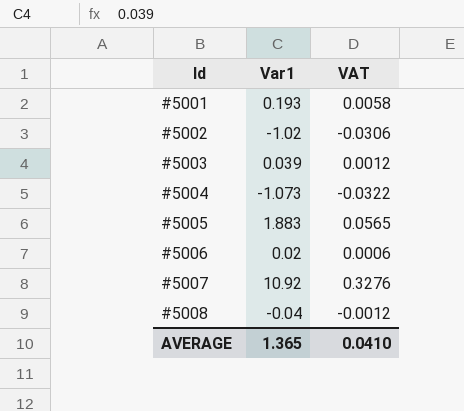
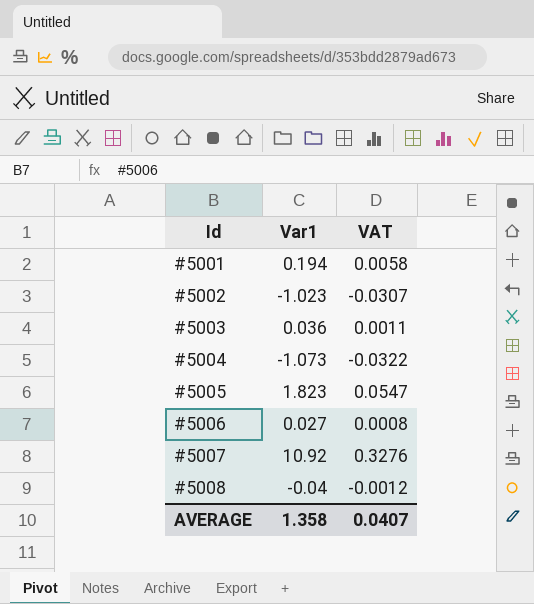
#5001 | Var1: 0.193 -> 0.194
#5002 | Var1: -1.02 -> -1.023
#5002 | VAT: -0.0306 -> -0.0307
#5003 | Var1: 0.039 -> 0.036
#5003 | VAT: 0.0012 -> 0.0011
#5005 | Var1: 1.883 -> 1.823
#5005 | VAT: 0.0565 -> 0.0547
#5006 | Var1: 0.02 -> 0.027
#5006 | VAT: 0.0006 -> 0.0008
AVERAGE | Var1: 1.365 -> 1.358
AVERAGE | VAT: 0.0410 -> 0.0407

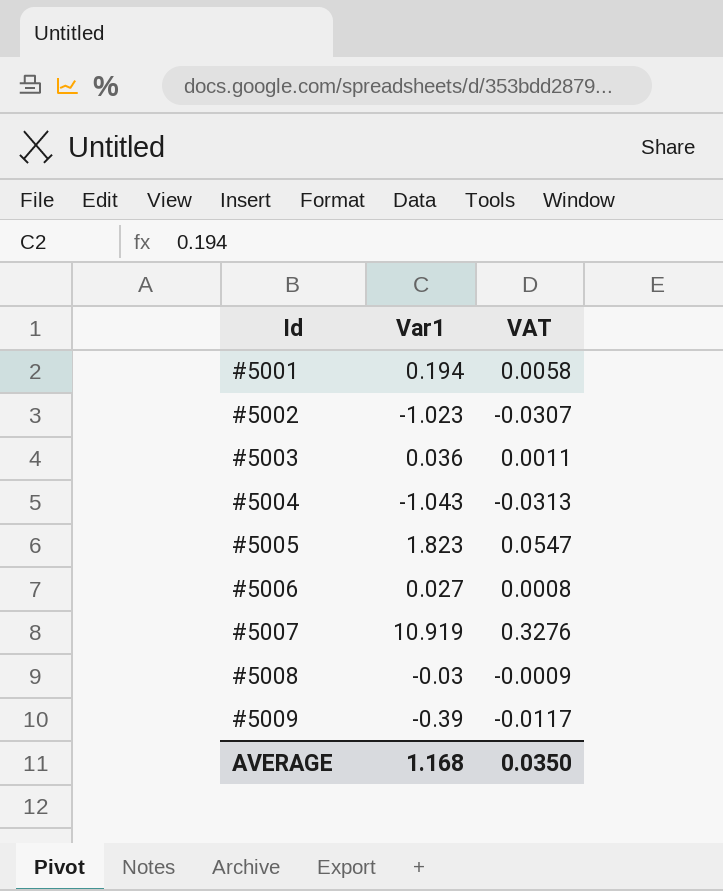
#5004 | Var1: -1.073 -> -1.043
#5004 | VAT: -0.0322 -> -0.0313
#5007 | Var1: 10.92 -> 10.919
#5008 | Var1: -0.04 -> -0.03
#5008 | VAT: -0.0012 -> -0.0009
row #5009: none -> -0.39 | -0.0117
AVERAGE | Var1: 1.358 -> 1.168
AVERAGE | VAT: 0.0407 -> 0.0350

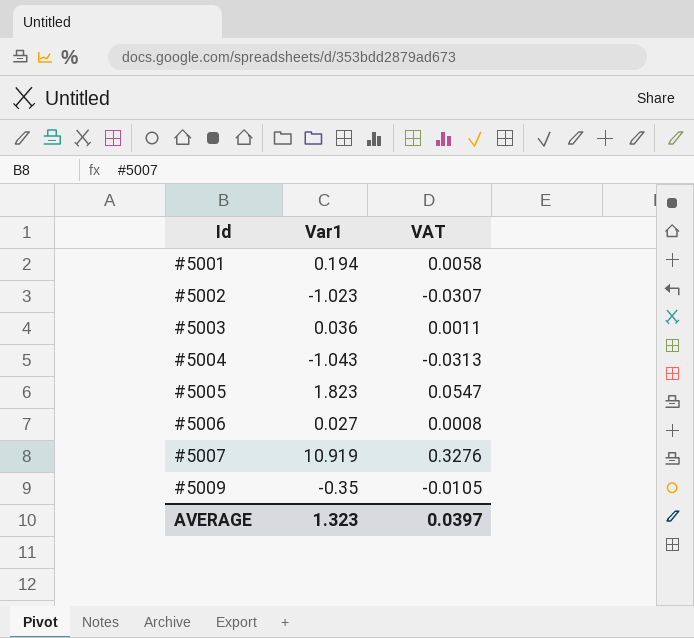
row #5008: -0.03 | -0.0009 -> none
#5009 | Var1: -0.39 -> -0.35
#5009 | VAT: -0.0117 -> -0.0105
AVERAGE | Var1: 1.168 -> 1.323
AVERAGE | VAT: 0.0350 -> 0.0397

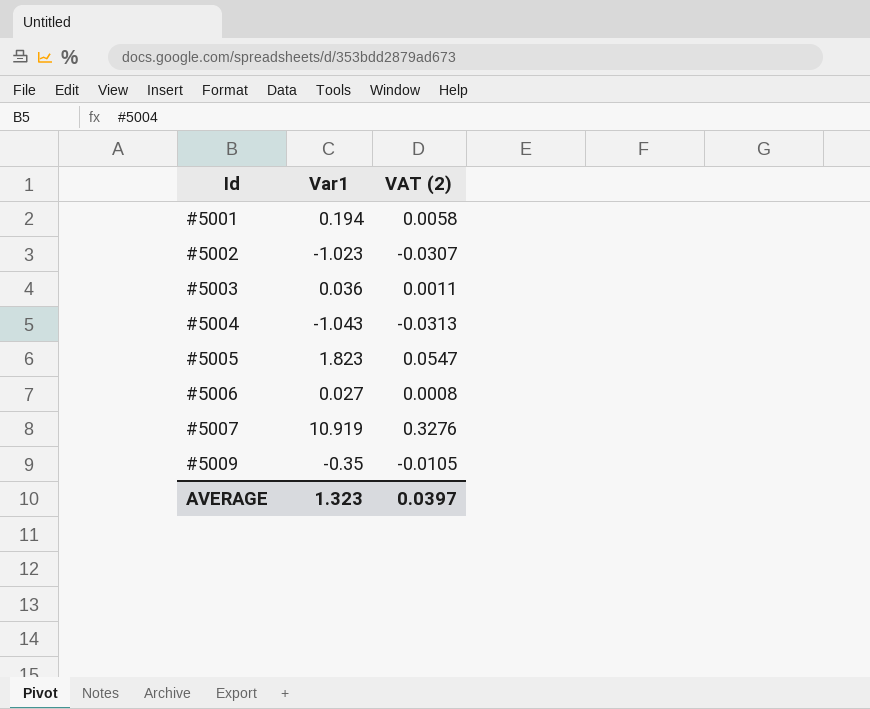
column name: VAT -> VAT (2)

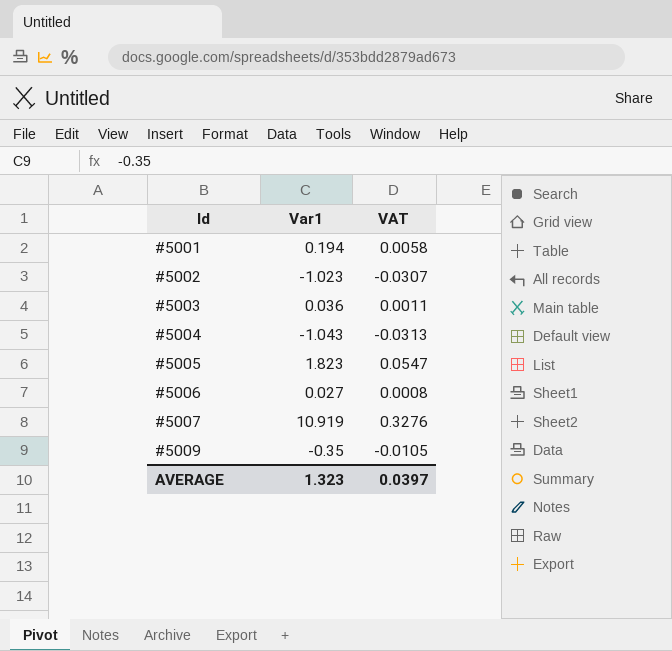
column name: VAT (2) -> VAT

